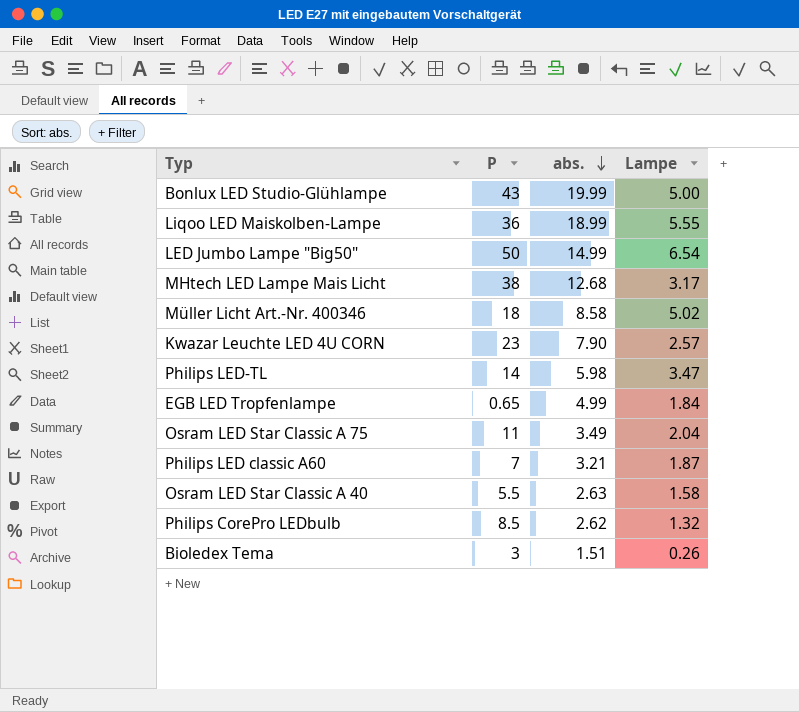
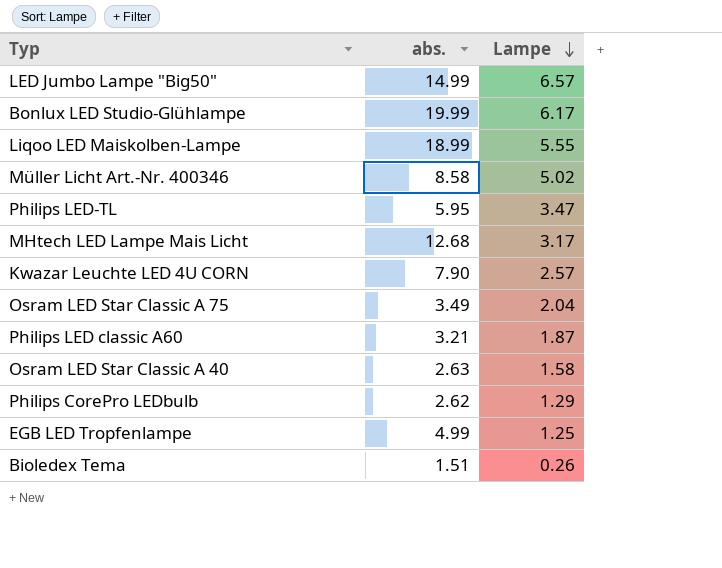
row order: abs. descending -> Lampe descending
column P | position: 2 -> none
LED Jumbo Lampe "Big50" | Lampe: 6.54 -> 6.57
Bonlux LED Studio-Glühlampe | Lampe: 5.00 -> 6.17
Philips LED-TL | abs.: 5.98 -> 5.95
Philips CorePro LEDbulb | Lampe: 1.32 -> 1.29
EGB LED Tropfenlampe | Lampe: 1.84 -> 1.25

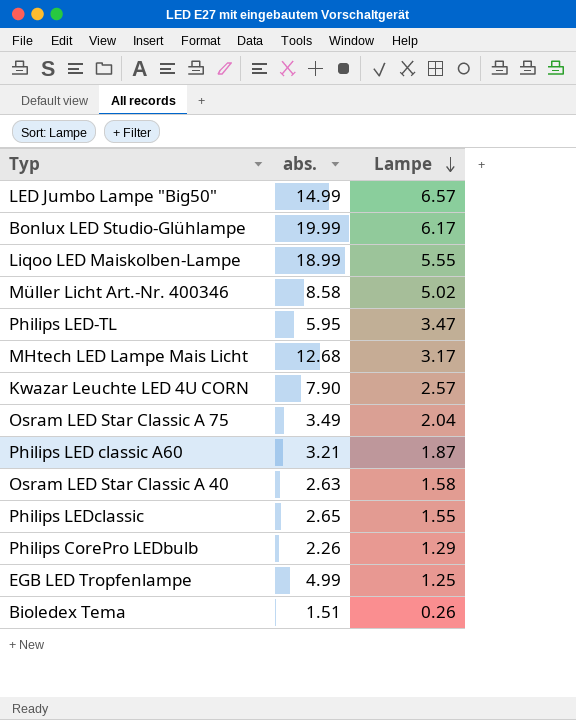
row Philips LEDclassic: none -> 2.65 | 1.55
Philips CorePro LEDbulb | abs.: 2.62 -> 2.26

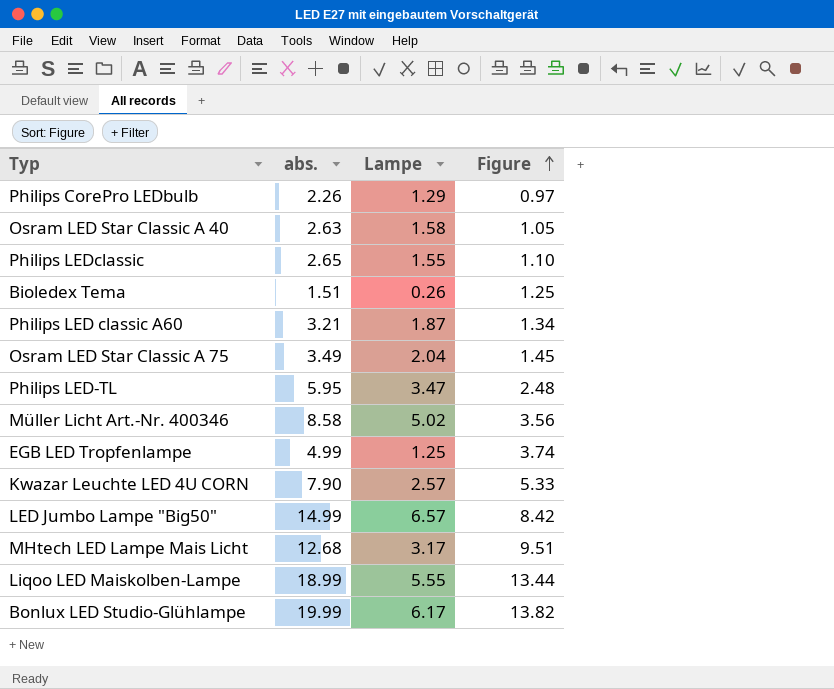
row order: Lampe descending -> Figure ascending
column Figure | formula: none -> [abs.] - [Lampe]

